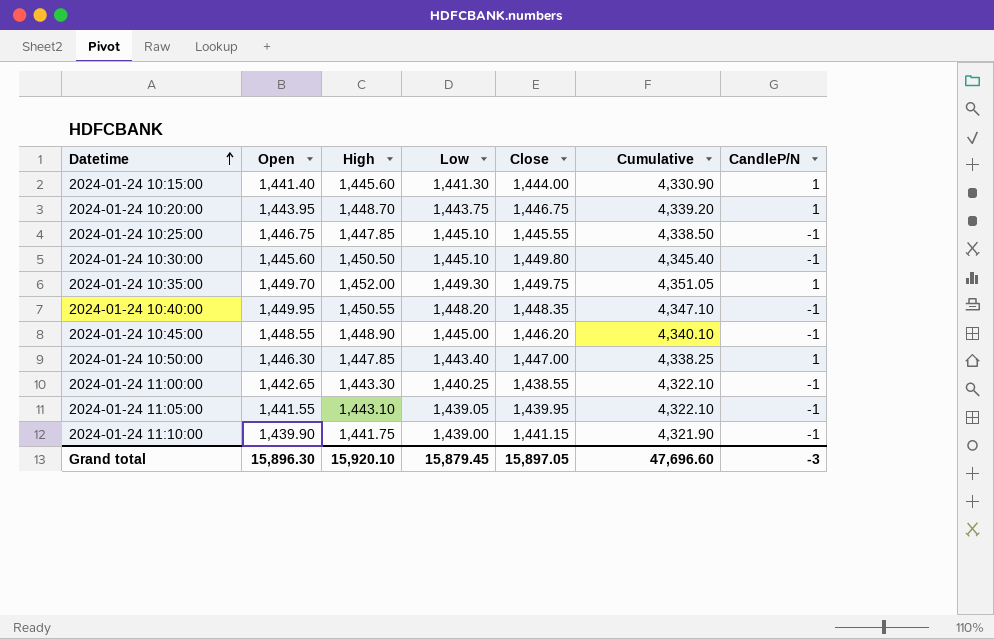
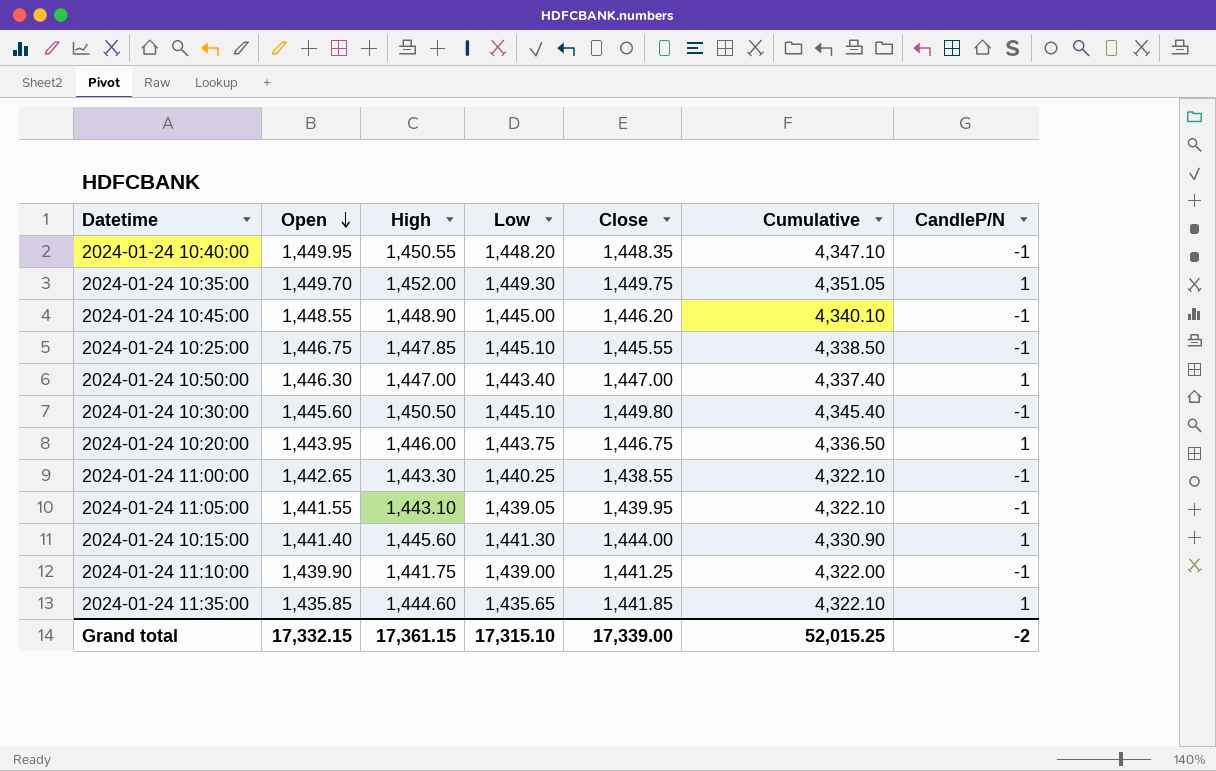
row order: Datetime ascending -> Open descending
2024-01-24 10:50:00 | High: 1,447.85 -> 1,447.00
2024-01-24 10:50:00 | Cumulative: 4,338.25 -> 4,337.40
2024-01-24 10:20:00 | High: 1,448.70 -> 1,446.00
2024-01-24 10:20:00 | Cumulative: 4,339.20 -> 4,336.50
2024-01-24 11:10:00 | Close: 1,441.15 -> 1,441.25
2024-01-24 11:10:00 | Cumulative: 4,321.90 -> 4,322.00
row 2024-01-24 11:35:00: none -> 1,435.85 | 1,444.60 | 1,435.65 | 1,441.85 | 4,322.10 | 1
Grand total | Open: 15,896.30 -> 17,332.15
Grand total | High: 15,920.10 -> 17,361.15
Grand total | Low: 15,879.45 -> 17,315.10
Grand total | Close: 15,897.05 -> 17,339.00
Grand total | Cumulative: 47,696.60 -> 52,015.25
Grand total | CandleP/N: -3 -> -2

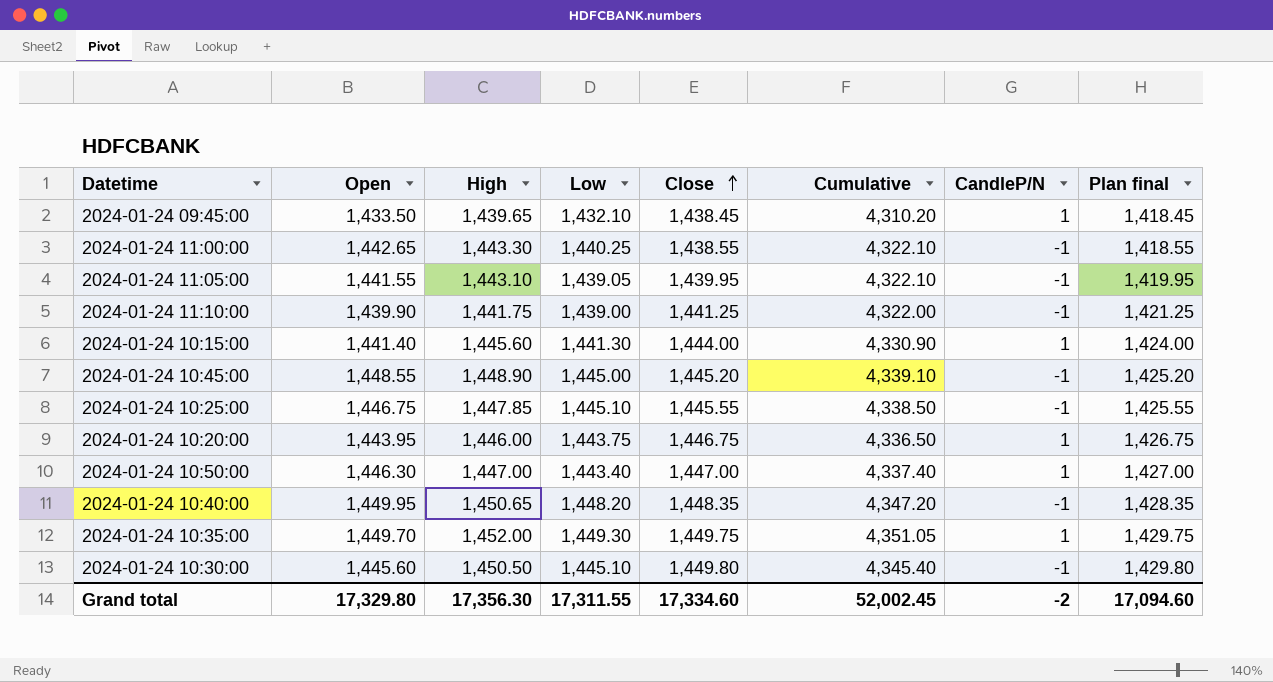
row order: Open descending -> Close ascending
column Plan final | formula: none -> [Close] - 20
row 2024-01-24 11:35:00: 1,435.85 | 1,444.60 | 1,435.65 | 1,441.85 | 4,322.10 | 1 -> none
row 2024-01-24 09:45:00: none -> 1,433.50 | 1,439.65 | 1,432.10 | 1,438.45 | 4,310.20 | 1 | 1,418.45
2024-01-24 10:45:00 | Close: 1,446.20 -> 1,445.20
2024-01-24 10:45:00 | Cumulative: 4,340.10 -> 4,339.10
2024-01-24 10:40:00 | High: 1,450.55 -> 1,450.65
2024-01-24 10:40:00 | Cumulative: 4,347.10 -> 4,347.20
Grand total | Open: 17,332.15 -> 17,329.80
Grand total | High: 17,361.15 -> 17,356.30
Grand total | Low: 17,315.10 -> 17,311.55
Grand total | Close: 17,339.00 -> 17,334.60
Grand total | Cumulative: 52,015.25 -> 52,002.45

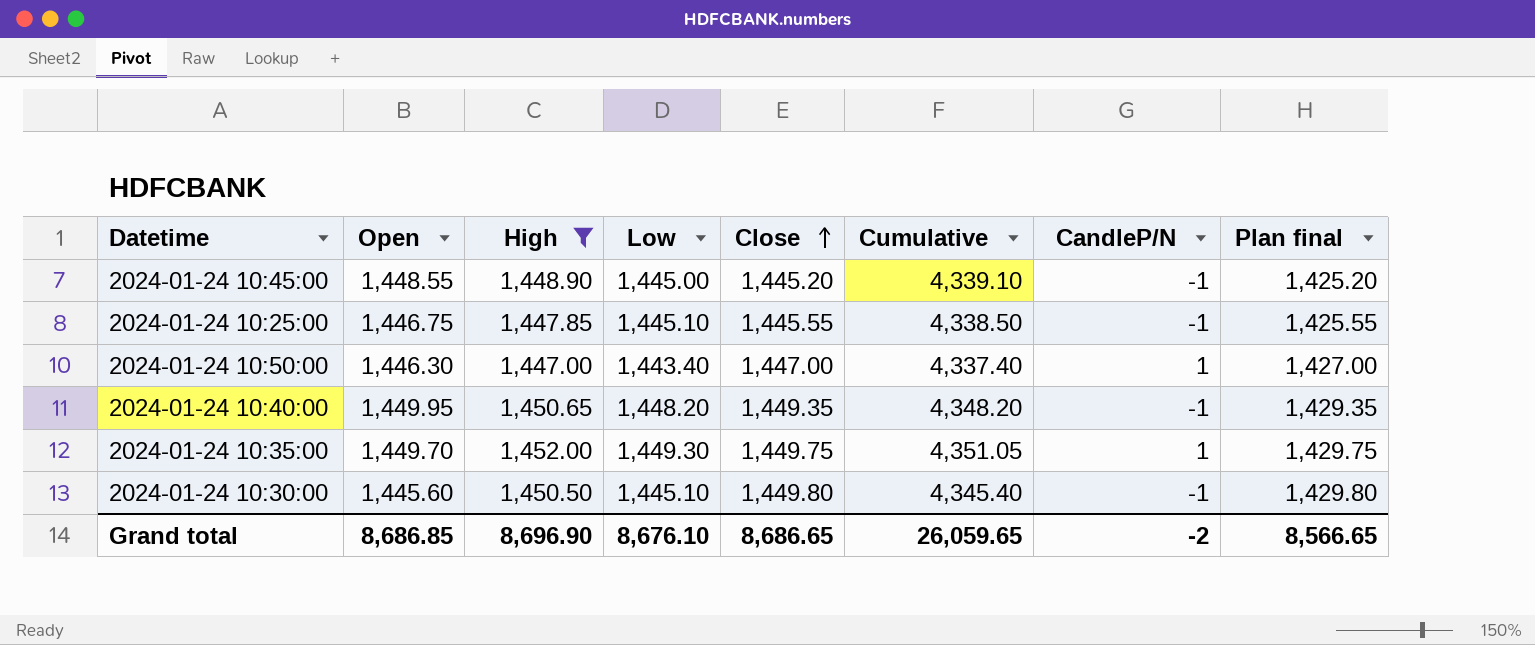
filter: none -> High >= 1,447.00
2024-01-24 10:40:00 | Close: 1,448.35 -> 1,449.35
2024-01-24 10:40:00 | Cumulative: 4,347.20 -> 4,348.20
2024-01-24 10:40:00 | Plan final: 1,428.35 -> 1,429.35
Grand total | Open: 17,329.80 -> 8,686.85
Grand total | High: 17,356.30 -> 8,696.90
Grand total | Low: 17,311.55 -> 8,676.10
Grand total | Close: 17,334.60 -> 8,686.65
Grand total | Cumulative: 52,002.45 -> 26,059.65
Grand total | Plan final: 17,094.60 -> 8,566.65

